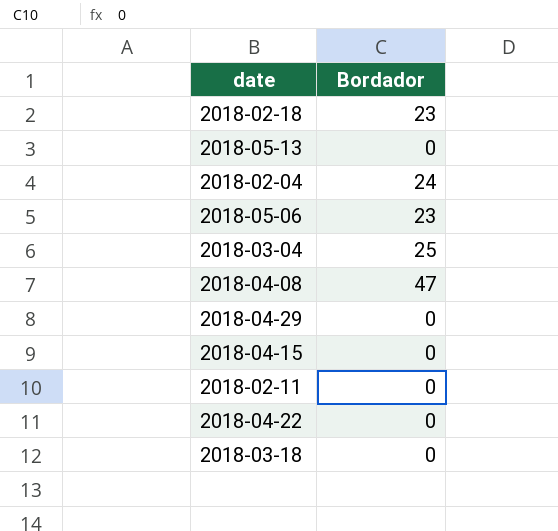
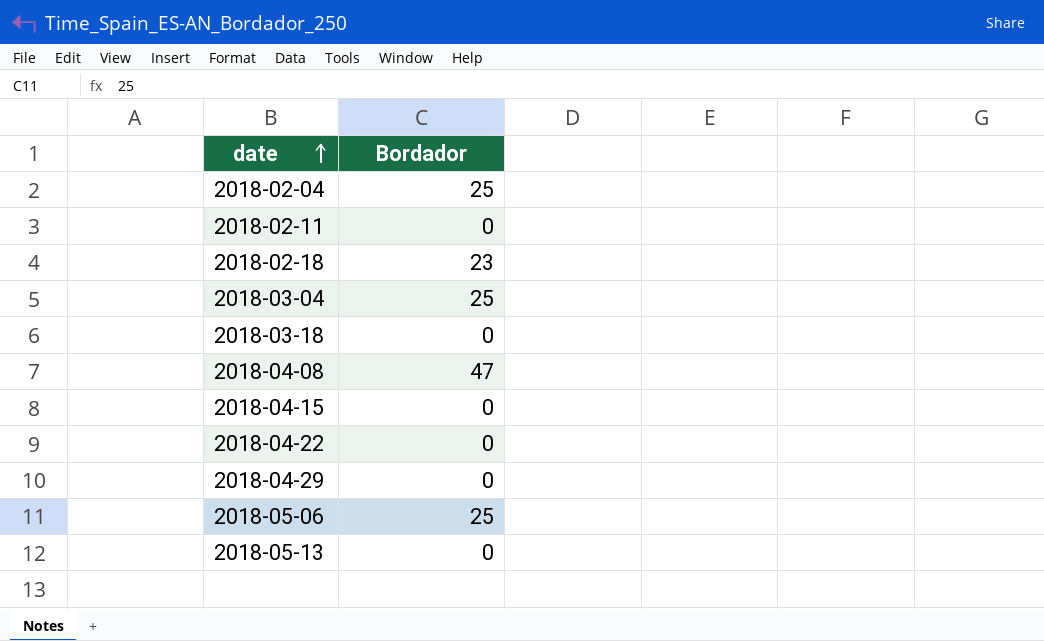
row order: none -> date ascending
2018-02-04 | Bordador: 24 -> 25
2018-05-06 | Bordador: 23 -> 25

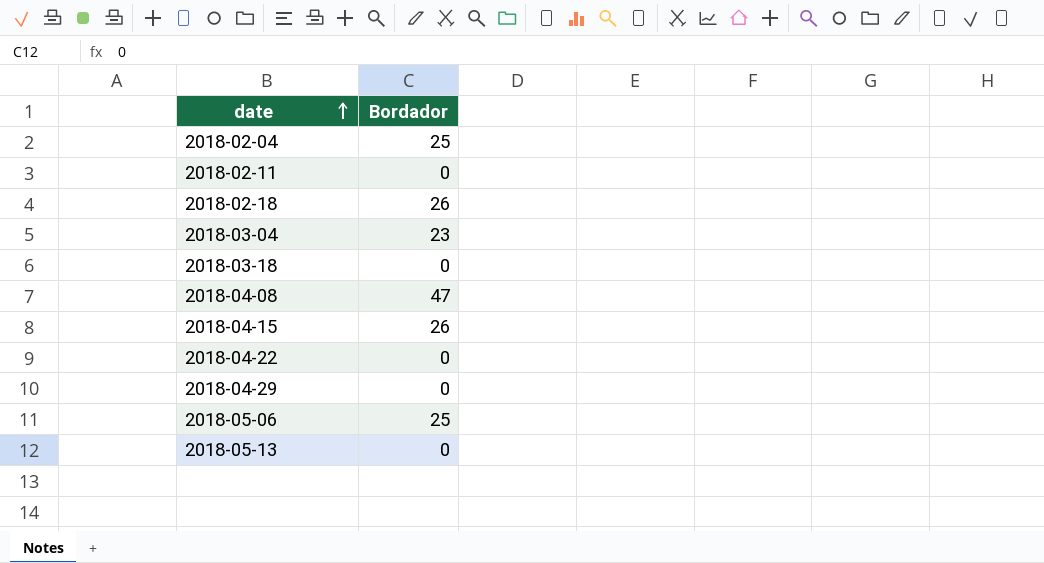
2018-02-18 | Bordador: 23 -> 26
2018-03-04 | Bordador: 25 -> 23
2018-04-15 | Bordador: 0 -> 26

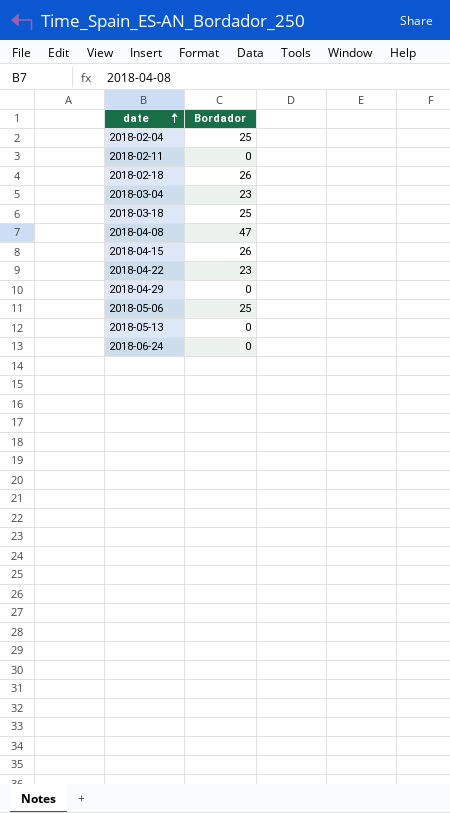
2018-03-18 | Bordador: 0 -> 25
2018-04-22 | Bordador: 0 -> 23
row 2018-06-24: none -> 0

